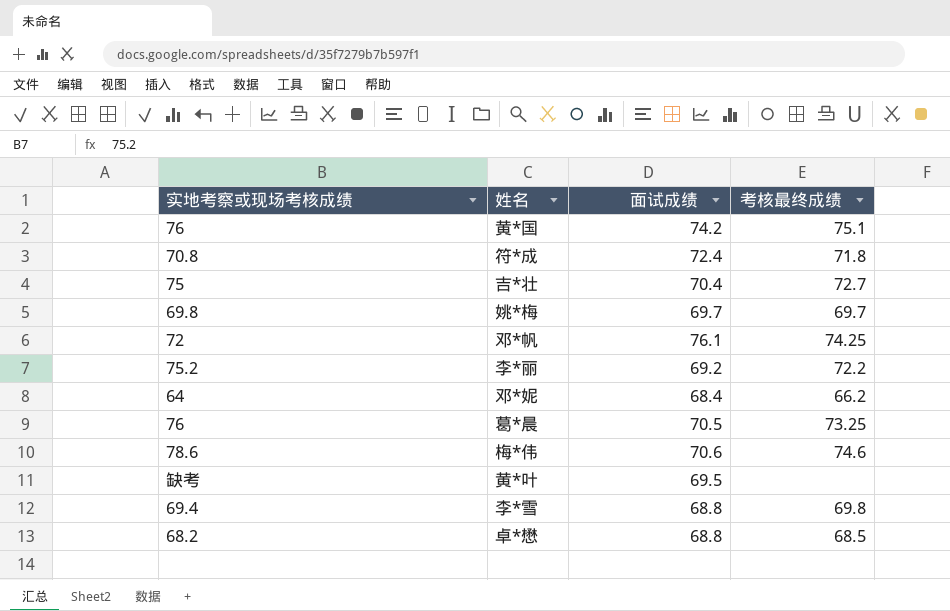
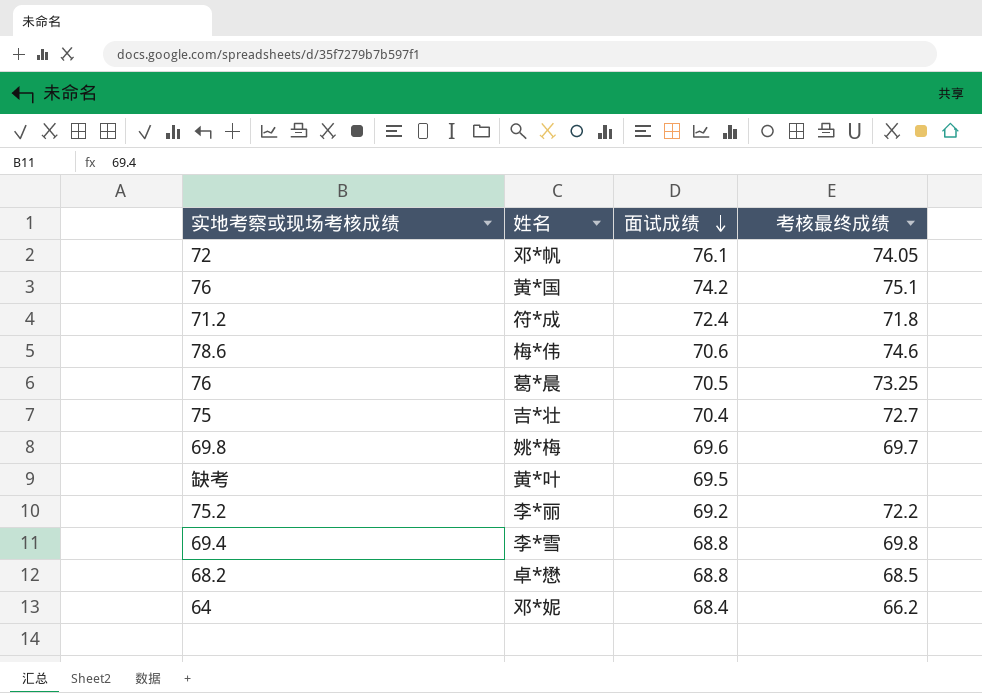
row order: none -> 面试成绩 descending
邓*帆 | 考核最终成绩: 74.25 -> 74.05
符*成 | 实地考察或现场考核成绩: 70.8 -> 71.2
姚*梅 | 面试成绩: 69.7 -> 69.6

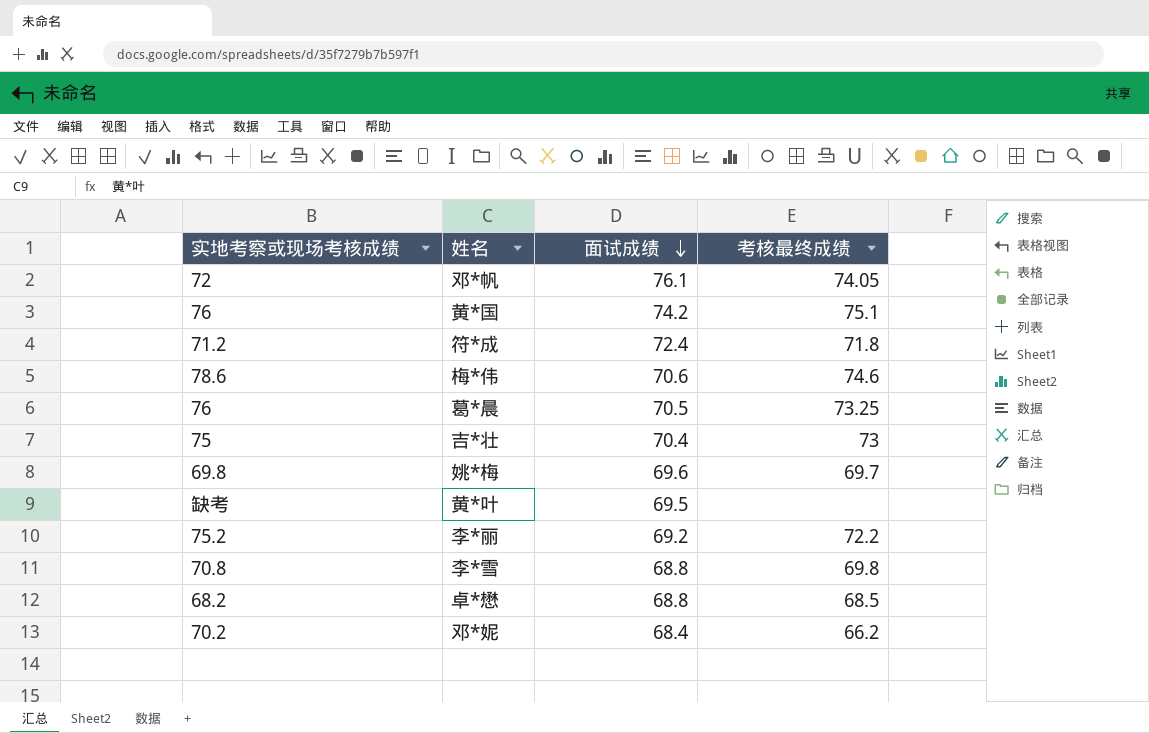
吉*壮 | 考核最终成绩: 72.7 -> 73
李*雪 | 实地考察或现场考核成绩: 69.4 -> 70.8
邓*妮 | 实地考察或现场考核成绩: 64 -> 70.2

